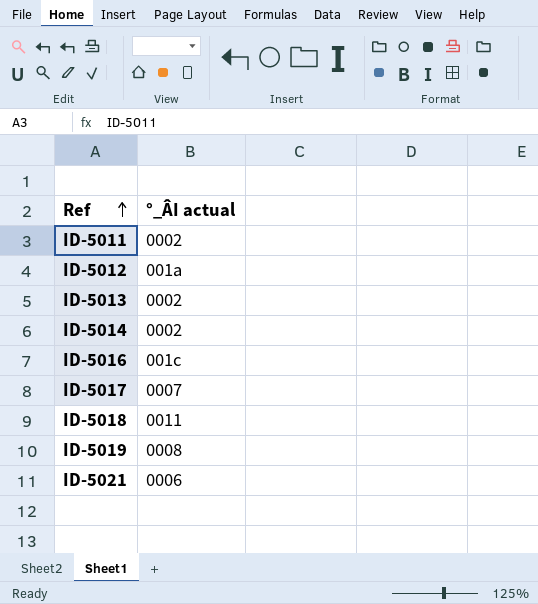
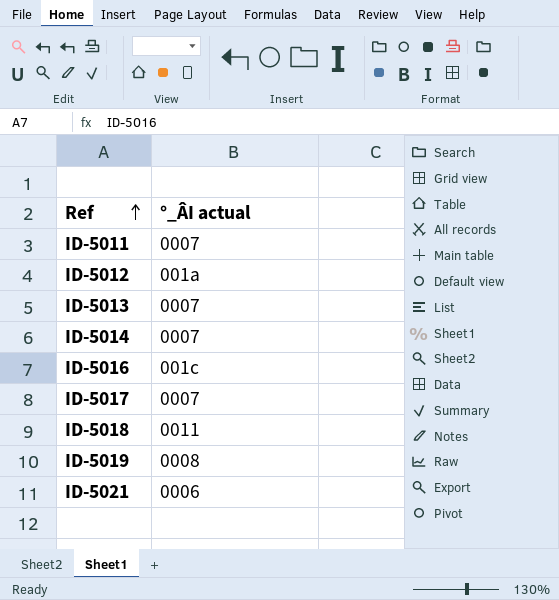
ID-5011 | °_ÂI actual: 0002 -> 0007
ID-5013 | °_ÂI actual: 0002 -> 0007
ID-5014 | °_ÂI actual: 0002 -> 0007

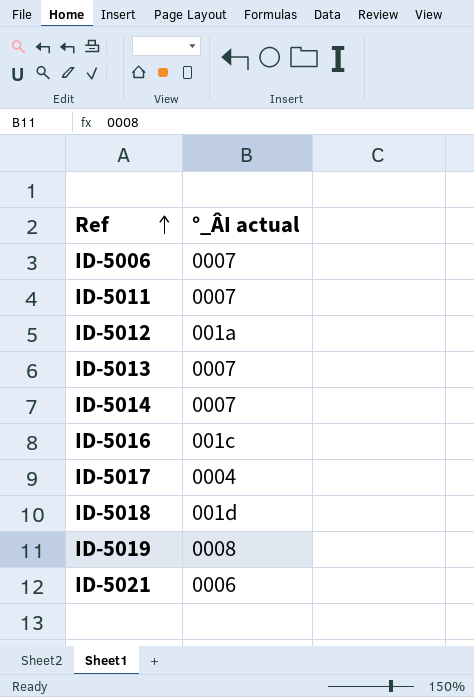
row ID-5006: none -> 0007
ID-5017 | °_ÂI actual: 0007 -> 0004
ID-5018 | °_ÂI actual: 0011 -> 001d

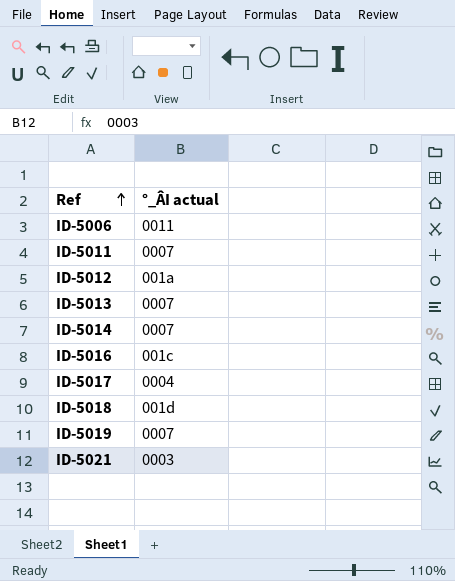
ID-5006 | °_ÂI actual: 0007 -> 0011
ID-5019 | °_ÂI actual: 0008 -> 0007
ID-5021 | °_ÂI actual: 0006 -> 0003

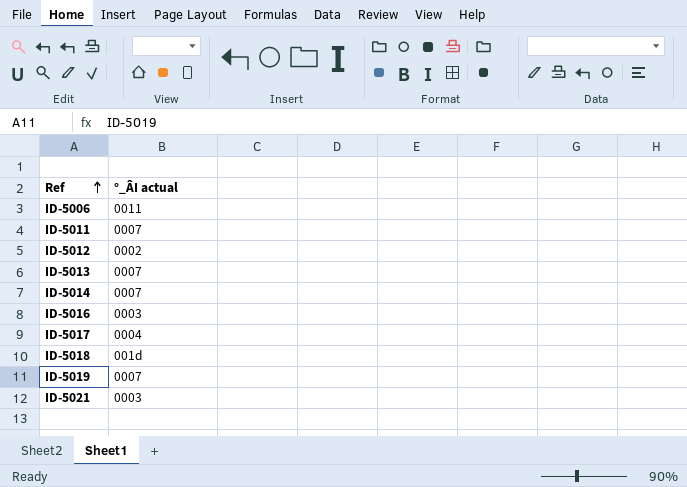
ID-5012 | °_ÂI actual: 001a -> 0002
ID-5016 | °_ÂI actual: 001c -> 0003

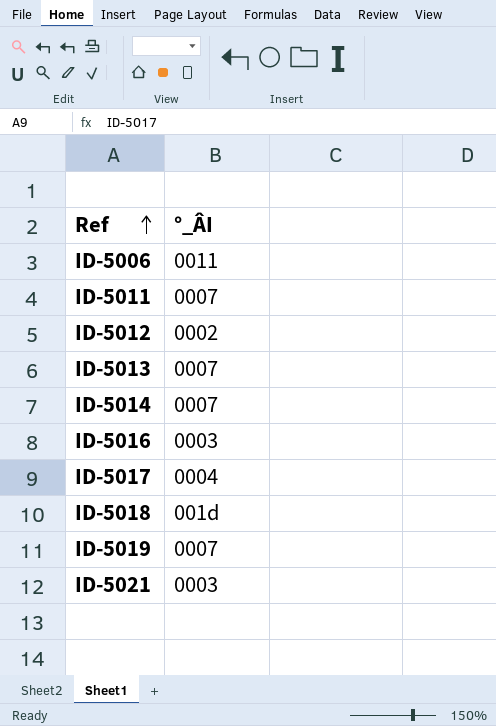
column name: °_ÂI actual -> °_ÂI

